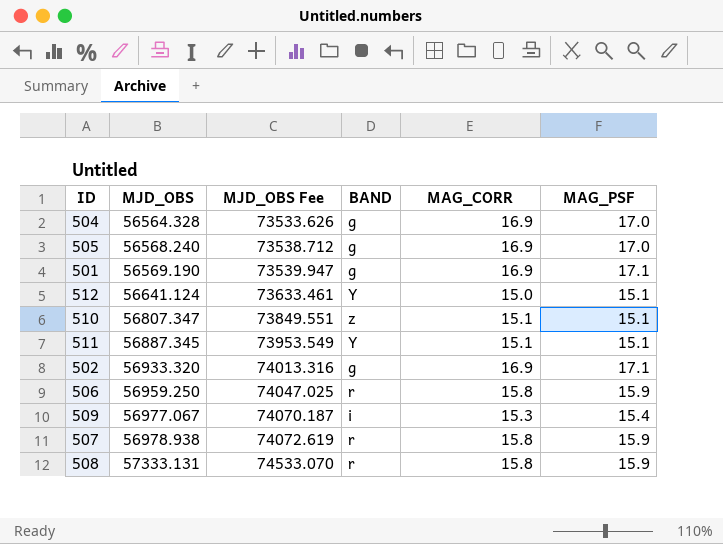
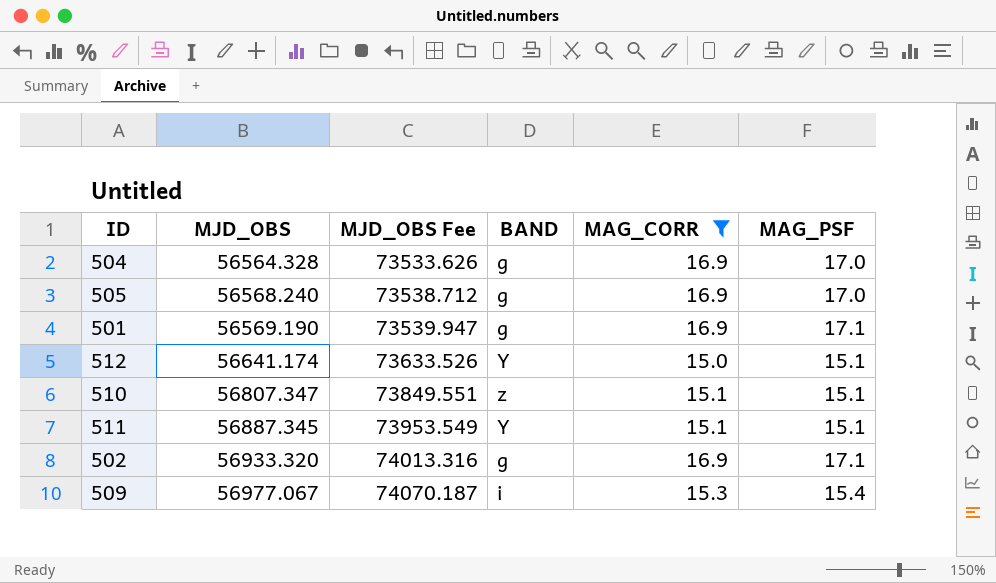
filter: none -> MAG_CORR != 15.8
512 | MJD_OBS: 56641.124 -> 56641.174
512 | MJD_OBS Fee: 73633.461 -> 73633.526

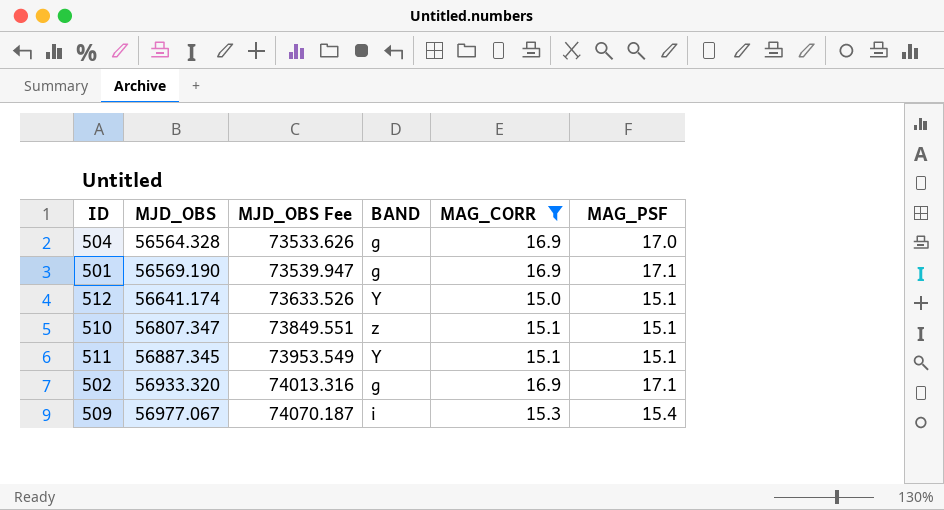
row 505: 56568.240 | 73538.712 | g | 16.9 | 17.0 -> none

